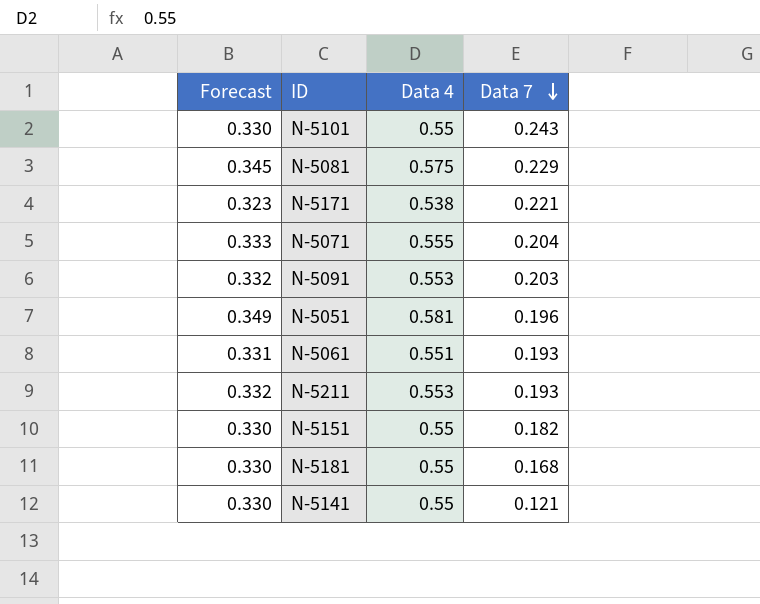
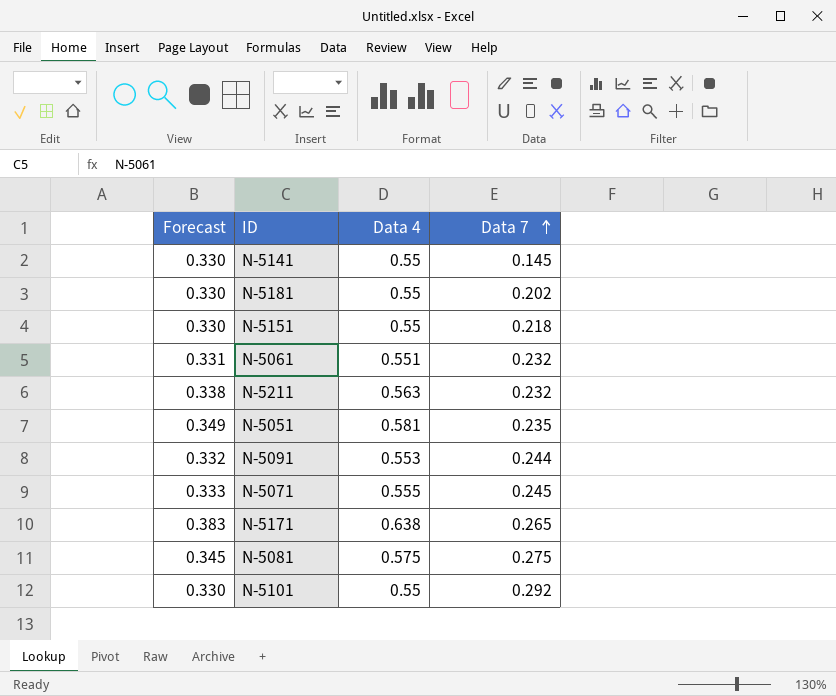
row order: Data 7 descending -> Data 7 ascending
N-5141 | Data 7: 0.121 -> 0.145
N-5181 | Data 7: 0.168 -> 0.202
N-5151 | Data 7: 0.182 -> 0.218
N-5061 | Data 7: 0.193 -> 0.232
N-5211 | Forecast: 0.332 -> 0.338
N-5211 | Data 4: 0.553 -> 0.563
N-5211 | Data 7: 0.193 -> 0.232
N-5051 | Data 7: 0.196 -> 0.235
N-5091 | Data 7: 0.203 -> 0.244
N-5071 | Data 7: 0.204 -> 0.245
N-5171 | Forecast: 0.323 -> 0.383
N-5171 | Data 4: 0.538 -> 0.638
N-5171 | Data 7: 0.221 -> 0.265
N-5081 | Data 7: 0.229 -> 0.275
N-5101 | Data 7: 0.243 -> 0.292

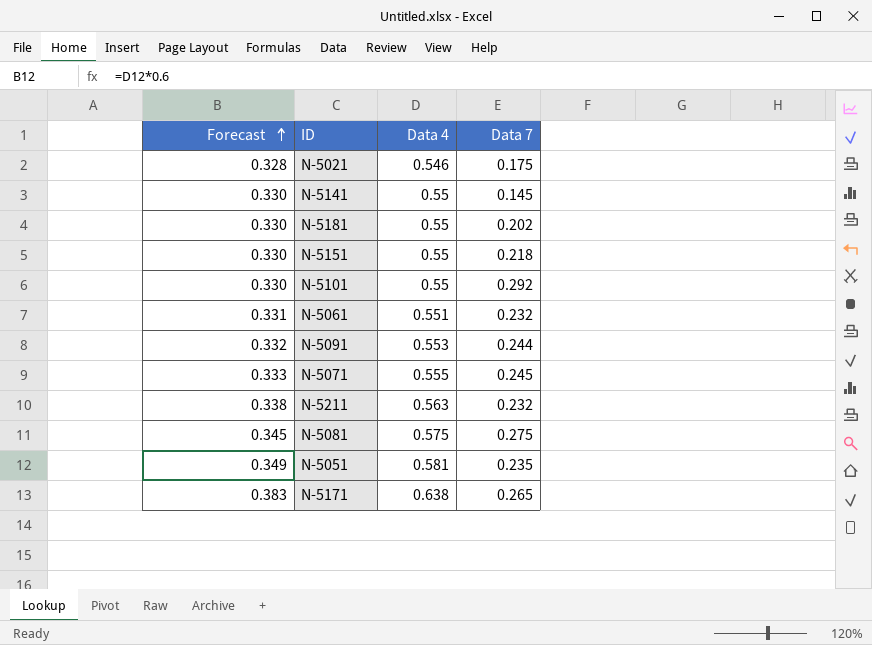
row order: Data 7 ascending -> Forecast ascending
row N-5021: none -> 0.328 | 0.546 | 0.175

